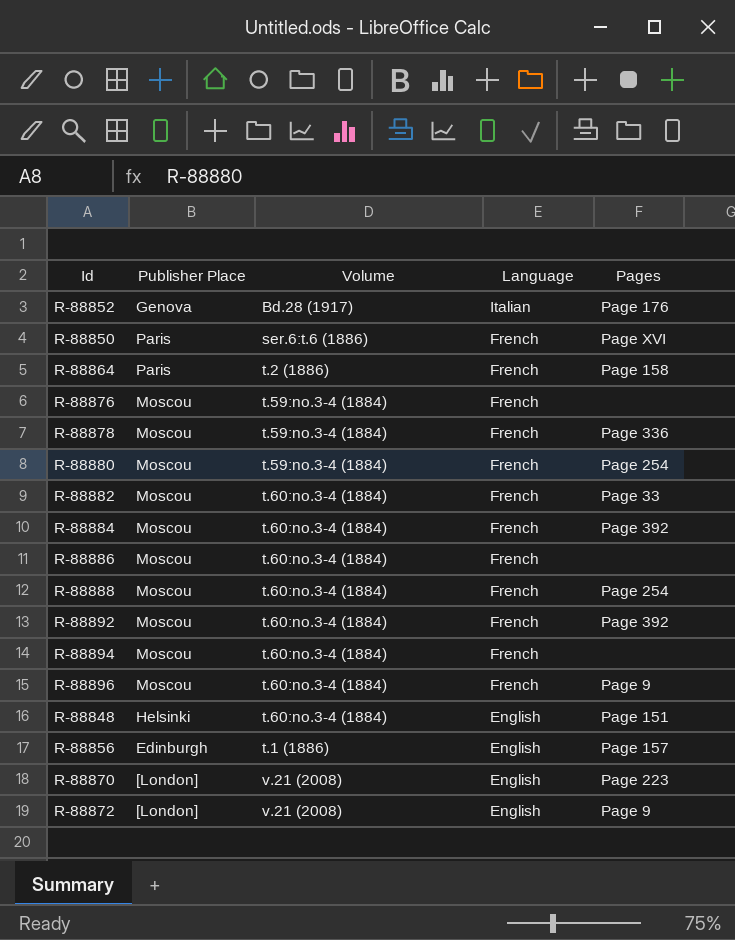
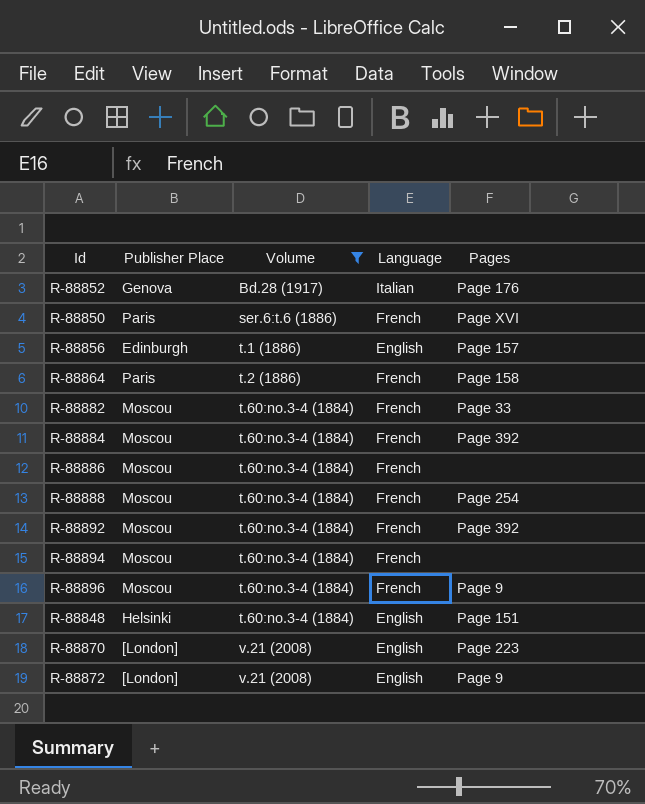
filter: none -> Volume != t.59:no.3-4 (1884)
row order: Language descending -> Volume ascending

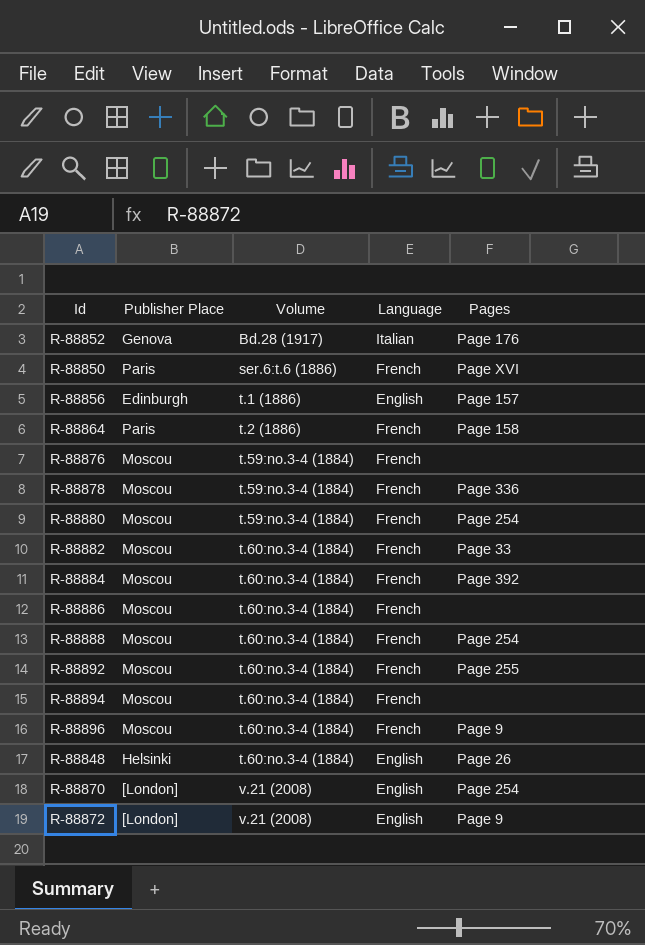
filter: Volume != t.59:no.3-4 (1884) -> none
R-88892 | Pages: Page 392 -> Page 255
R-88848 | Pages: Page 151 -> Page 26
R-88870 | Pages: Page 223 -> Page 254

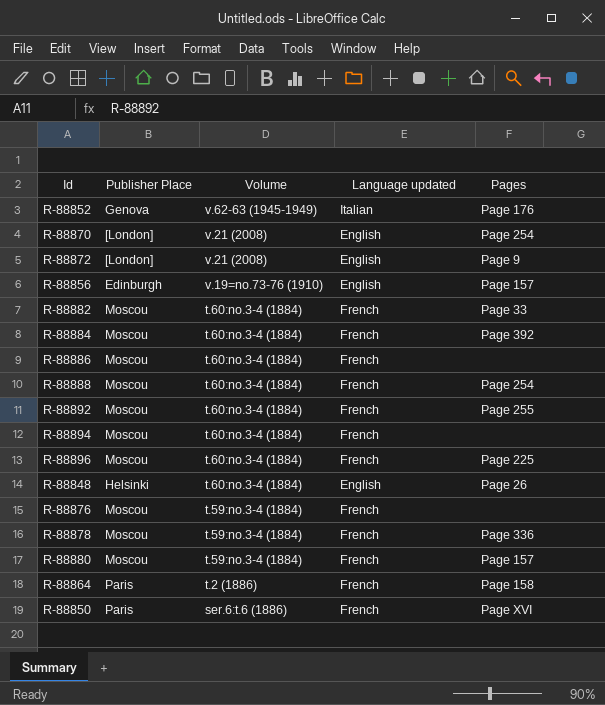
row order: Volume ascending -> Volume descending
column name: Language -> Language updated
R-88852 | Volume: Bd.28 (1917) -> v.62-63 (1945-1949)
R-88856 | Volume: t.1 (1886) -> v.19=no.73-76 (1910)
R-88896 | Pages: Page 9 -> Page 225
R-88880 | Pages: Page 254 -> Page 157

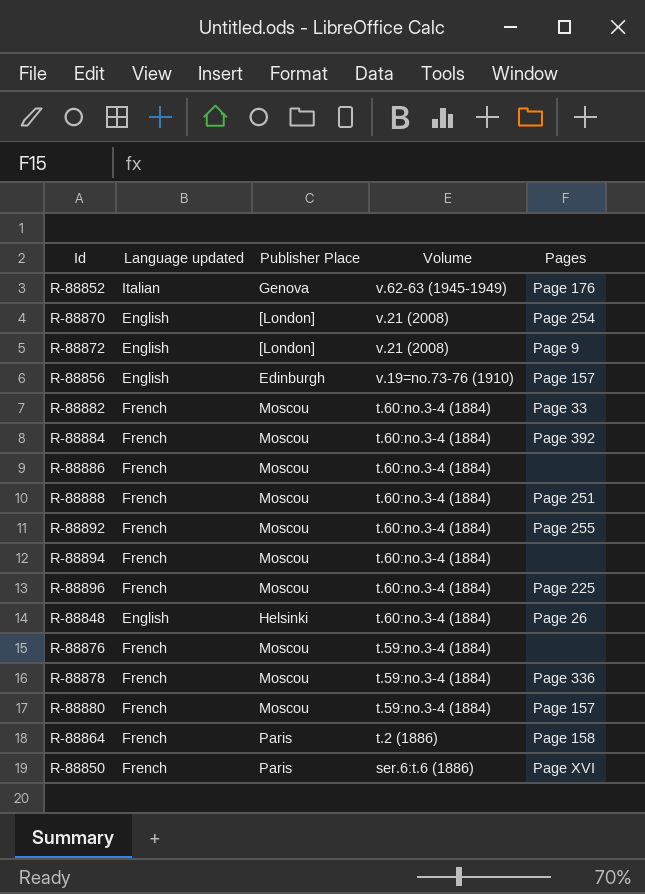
column Language updated | position: 4 -> 2
R-88888 | Pages: Page 254 -> Page 251

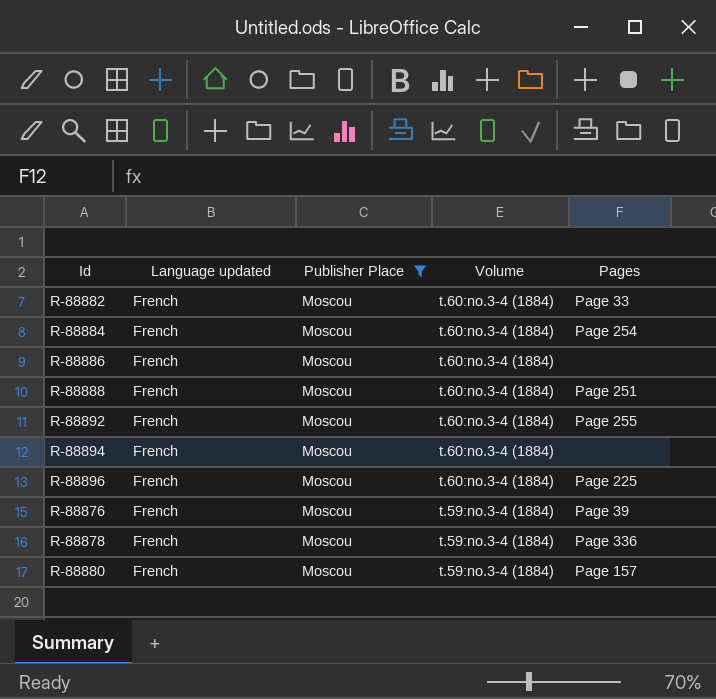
filter: none -> Publisher Place = Moscou
R-88884 | Pages: Page 392 -> Page 254
R-88876 | Pages: none -> Page 39

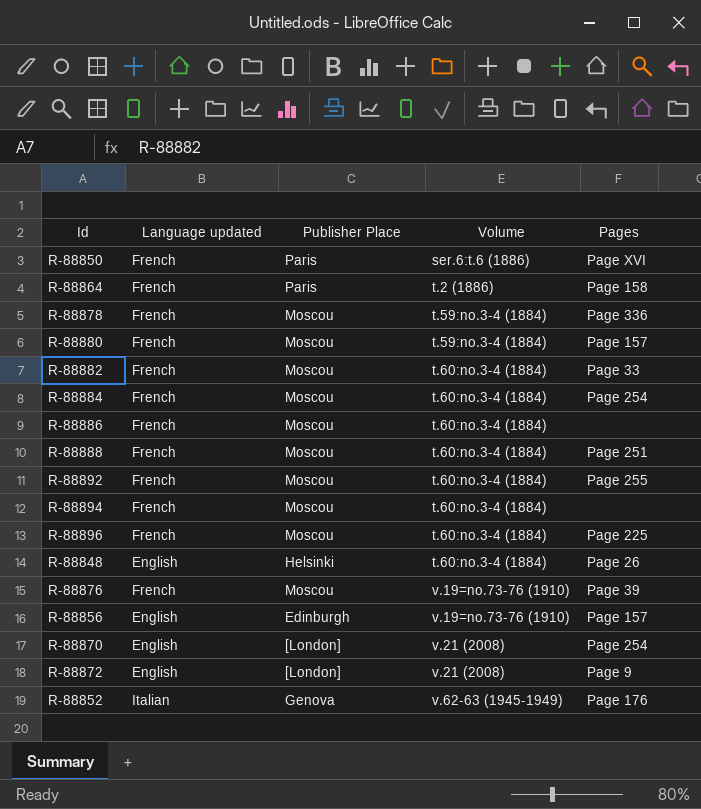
filter: Publisher Place = Moscou -> none
row order: Volume descending -> Volume ascending
R-88876 | Volume: t.59:no.3-4 (1884) -> v.19=no.73-76 (1910)

